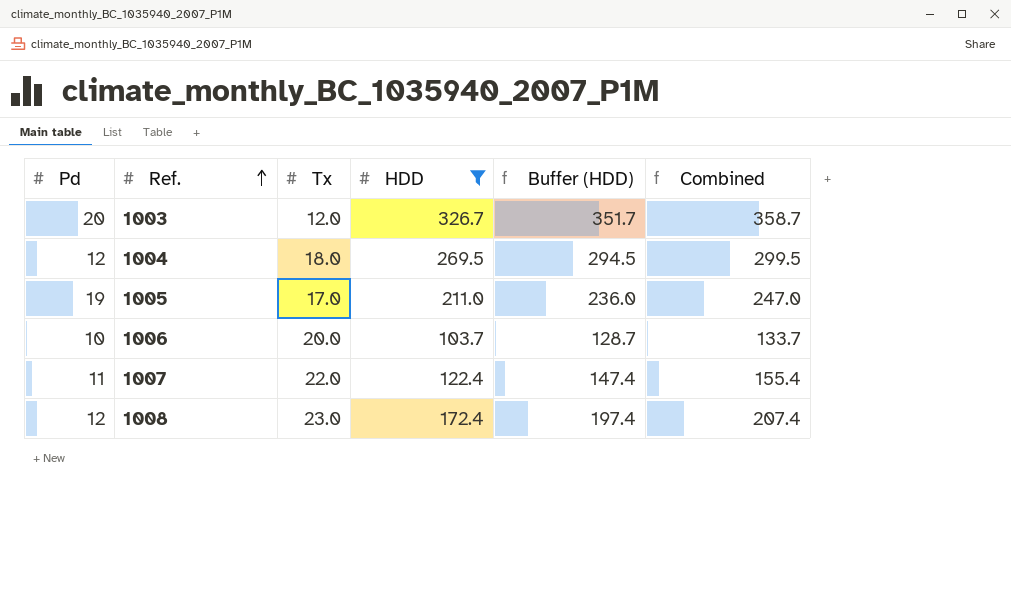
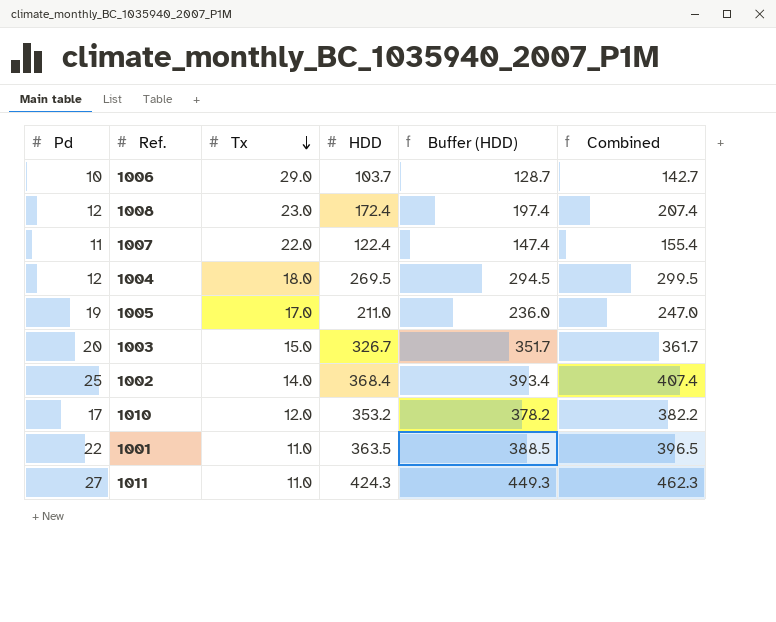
filter: HDD <= 326.7 -> none
row order: Ref. ascending -> Tx descending
1006 | Tx: 20.0 -> 29.0
1006 | Combined: 133.7 -> 142.7
1003 | Tx: 12.0 -> 15.0
1003 | Combined: 358.7 -> 361.7

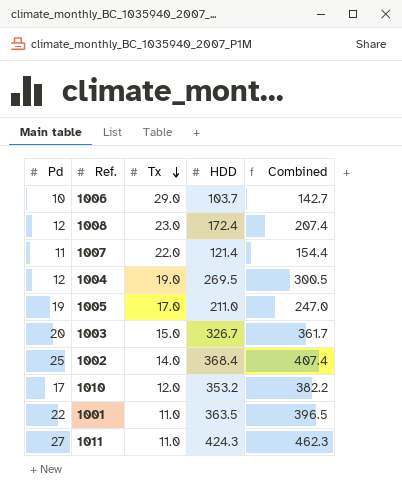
column Buffer (HDD) | formula: [HDD] + 25 -> none
1007 | HDD: 122.4 -> 121.4
1007 | Combined: 155.4 -> 154.4
1004 | Tx: 18.0 -> 19.0
1004 | Combined: 299.5 -> 300.5

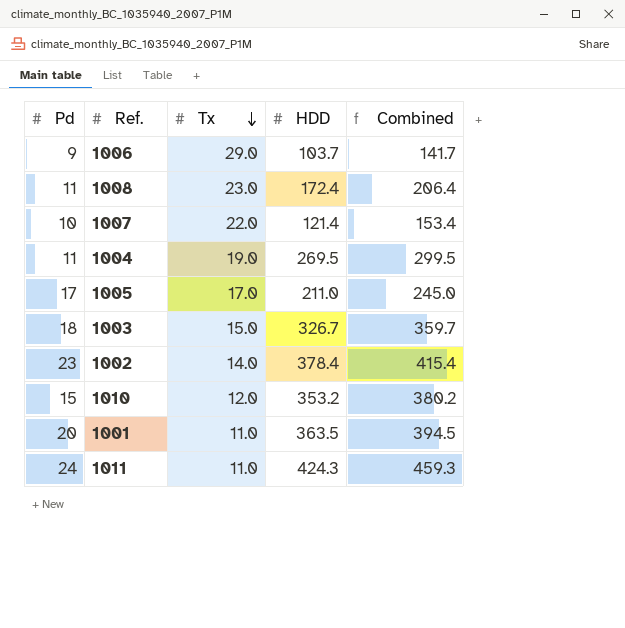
1006 | Pd: 10 -> 9
1006 | Combined: 142.7 -> 141.7
1008 | Pd: 12 -> 11
1008 | Combined: 207.4 -> 206.4
1007 | Pd: 11 -> 10
1007 | Combined: 154.4 -> 153.4
1004 | Pd: 12 -> 11
1004 | Combined: 300.5 -> 299.5
1005 | Pd: 19 -> 17
1005 | Combined: 247.0 -> 245.0
1003 | Pd: 20 -> 18
1003 | Combined: 361.7 -> 359.7
1002 | Pd: 25 -> 23
1002 | HDD: 368.4 -> 378.4
1002 | Combined: 407.4 -> 415.4
1010 | Pd: 17 -> 15
1010 | Combined: 382.2 -> 380.2
1001 | Pd: 22 -> 20
1001 | Combined: 396.5 -> 394.5
1011 | Pd: 27 -> 24
1011 | Combined: 462.3 -> 459.3

